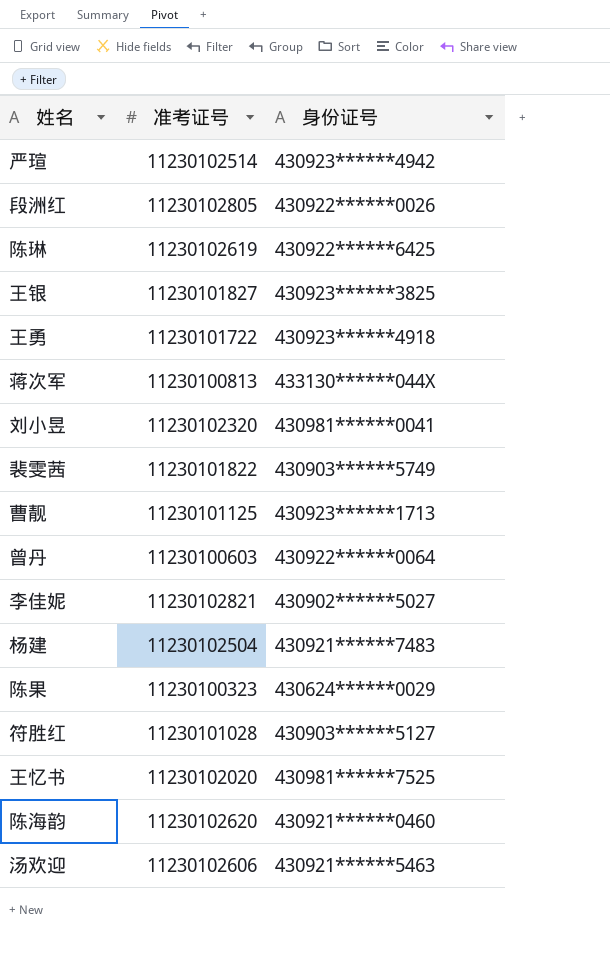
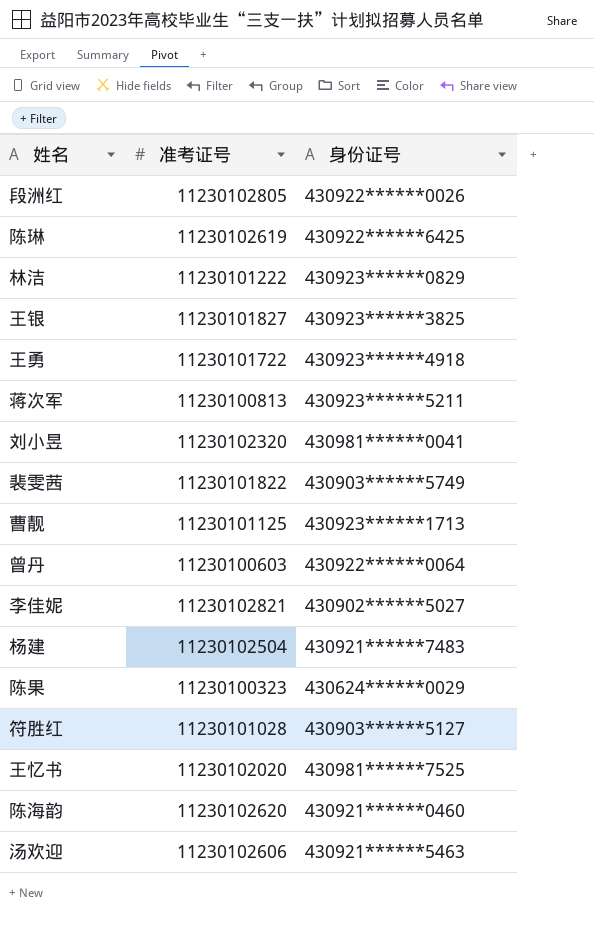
row 严瑄: 11230102514 | 430923******4942 -> none
row 林洁: none -> 11230101222 | 430923******0829
蒋次军 | 身份证号: 433130******044X -> 430923******5211

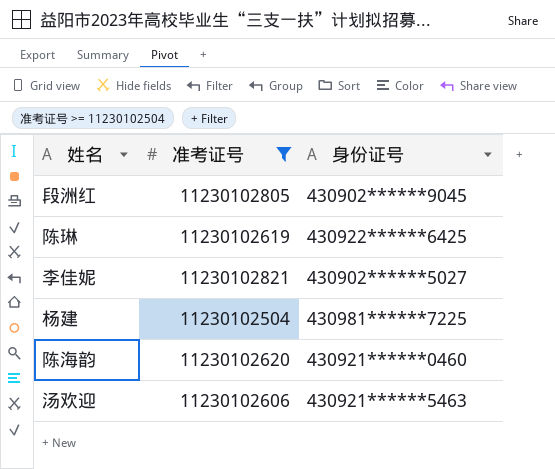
filter: none -> 准考证号 >= 11230102504
段洲红 | 身份证号: 430922******0026 -> 430902******9045
杨建 | 身份证号: 430921******7483 -> 430981******7225

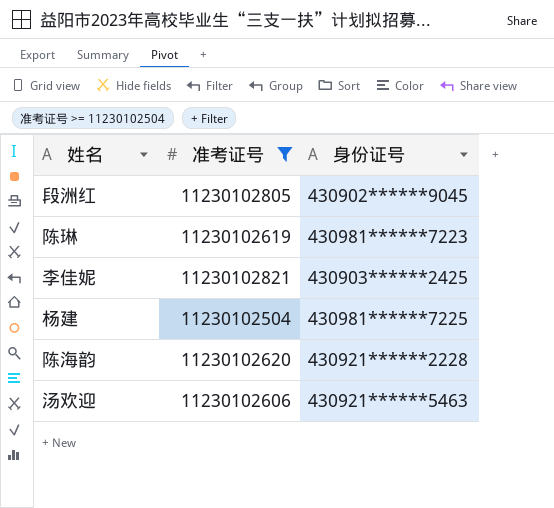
陈琳 | 身份证号: 430922******6425 -> 430981******7223
李佳妮 | 身份证号: 430902******5027 -> 430903******2425
陈海韵 | 身份证号: 430921******0460 -> 430921******2228

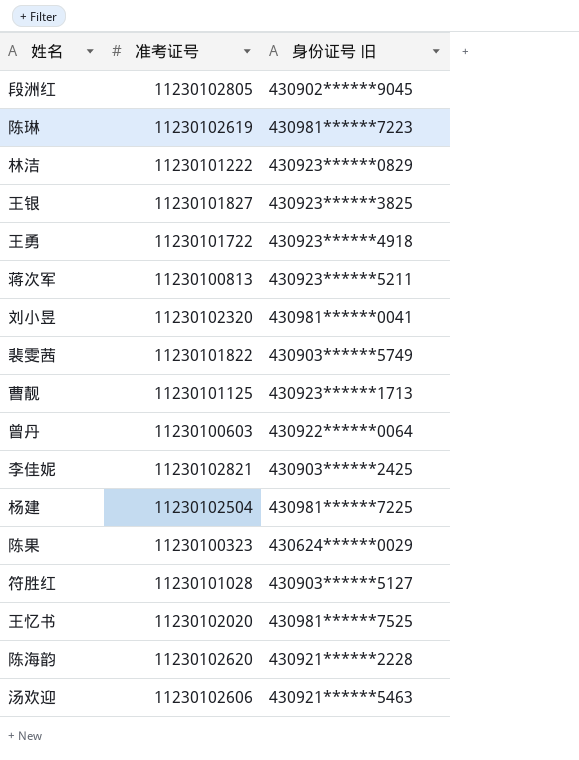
filter: 准考证号 >= 11230102504 -> none
column name: 身份证号 -> 身份证号 旧

